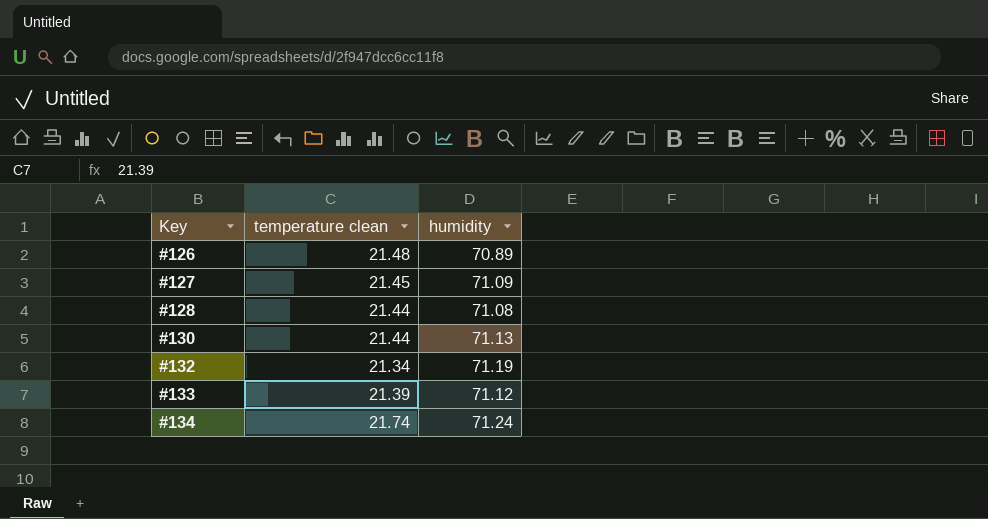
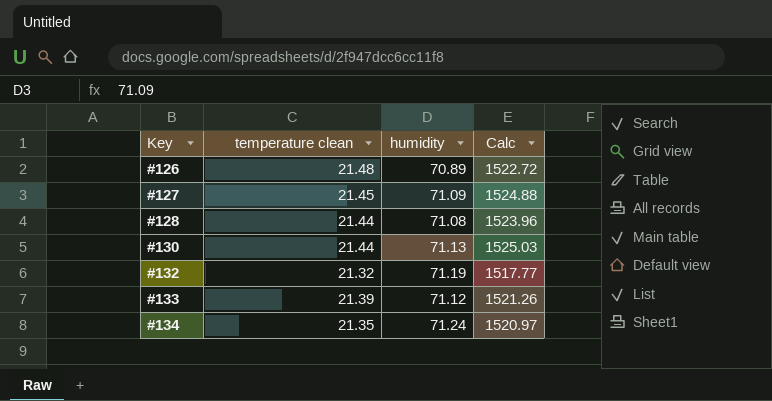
column Calc | formula: none -> [temperature clean] * [humidity]
#132 | temperature clean: 21.34 -> 21.32
#134 | temperature clean: 21.74 -> 21.35

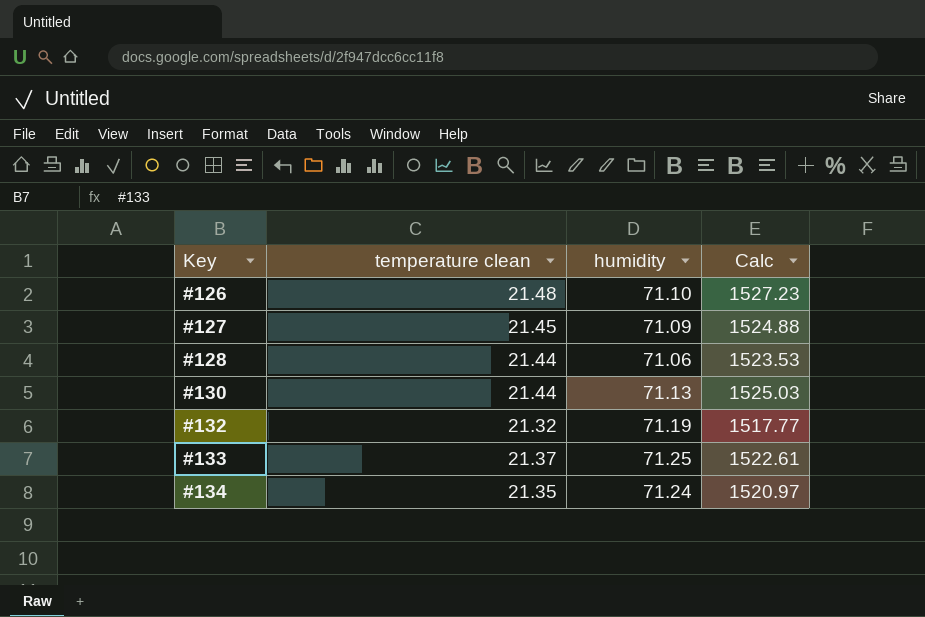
#126 | humidity: 70.89 -> 71.10
#126 | Calc: 1522.72 -> 1527.23
#128 | humidity: 71.08 -> 71.06
#128 | Calc: 1523.96 -> 1523.53
#133 | temperature clean: 21.39 -> 21.37
#133 | humidity: 71.12 -> 71.25
#133 | Calc: 1521.26 -> 1522.61

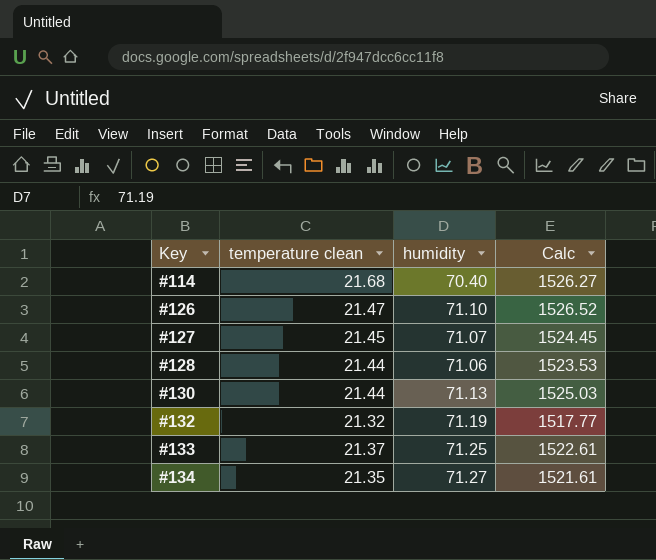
row #114: none -> 21.68 | 70.40 | 1526.27
#126 | temperature clean: 21.48 -> 21.47
#126 | Calc: 1527.23 -> 1526.52
#127 | humidity: 71.09 -> 71.07
#127 | Calc: 1524.88 -> 1524.45
#134 | humidity: 71.24 -> 71.27
#134 | Calc: 1520.97 -> 1521.61

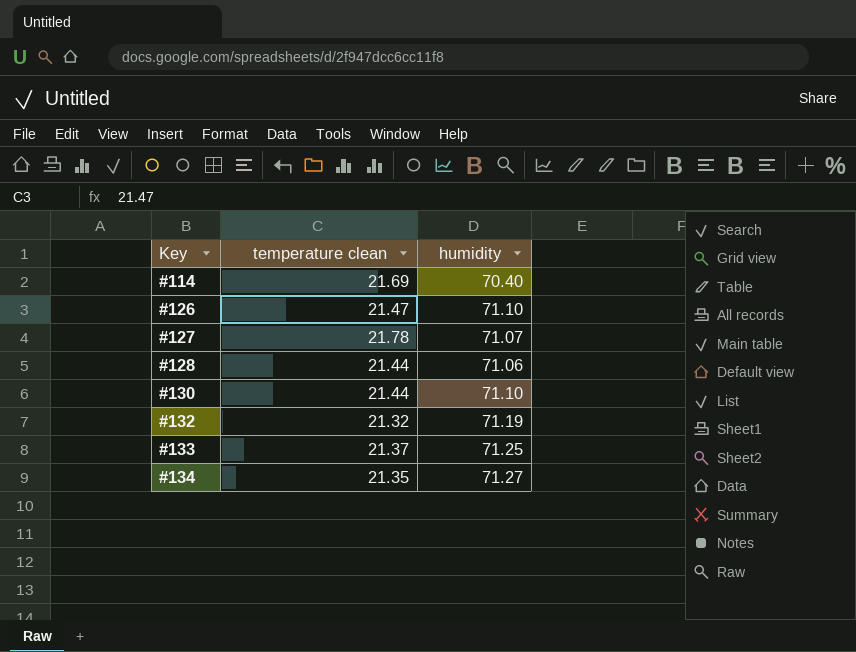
column Calc | formula: [temperature clean] * [humidity] -> none
#114 | temperature clean: 21.68 -> 21.69
#127 | temperature clean: 21.45 -> 21.78
#130 | humidity: 71.13 -> 71.10

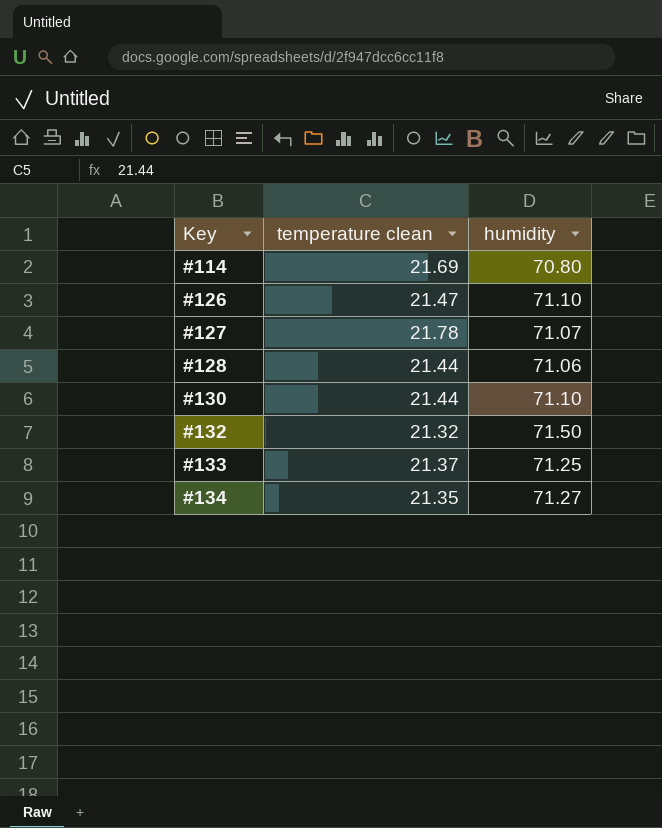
#114 | humidity: 70.40 -> 70.80
#132 | humidity: 71.19 -> 71.50

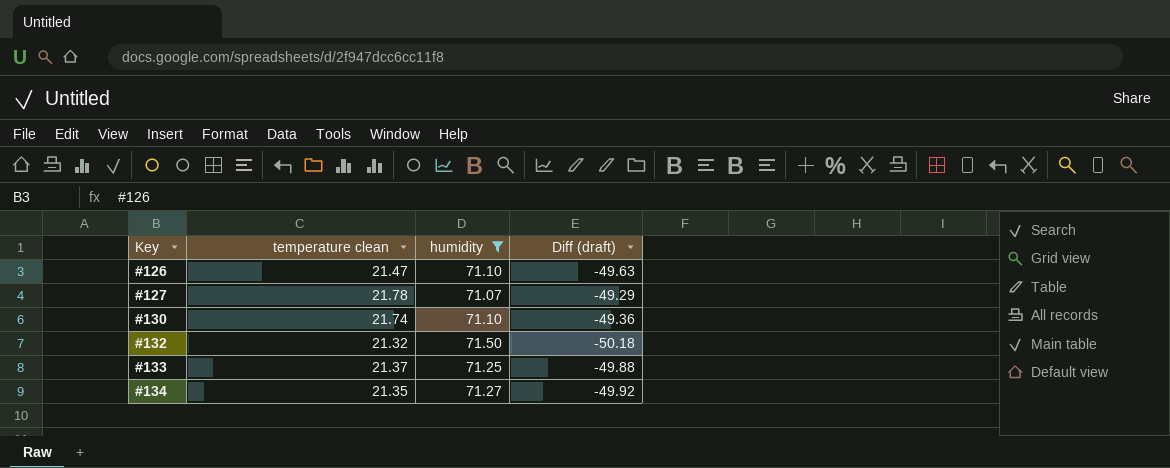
filter: none -> humidity >= 71.07
column Diff (draft) | formula: none -> [temperature clean] - [humidity]
#130 | temperature clean: 21.44 -> 21.74

